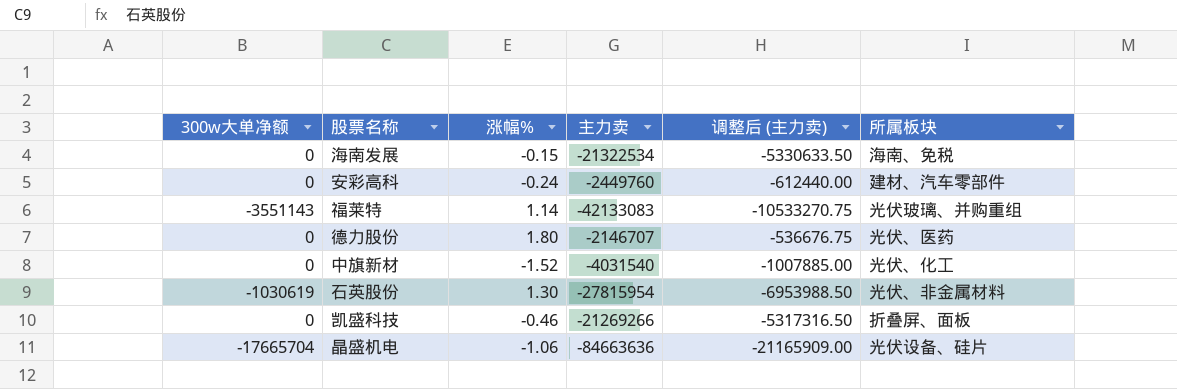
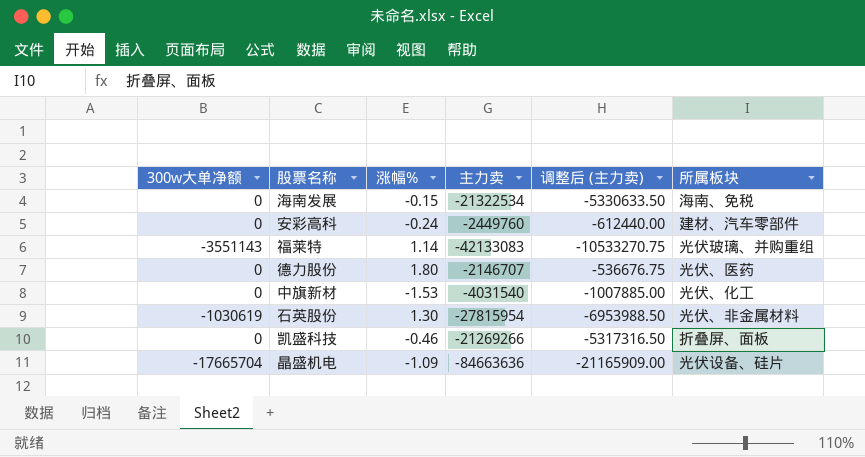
中旗新材 | 涨幅%: -1.52 -> -1.53
晶盛机电 | 涨幅%: -1.06 -> -1.09

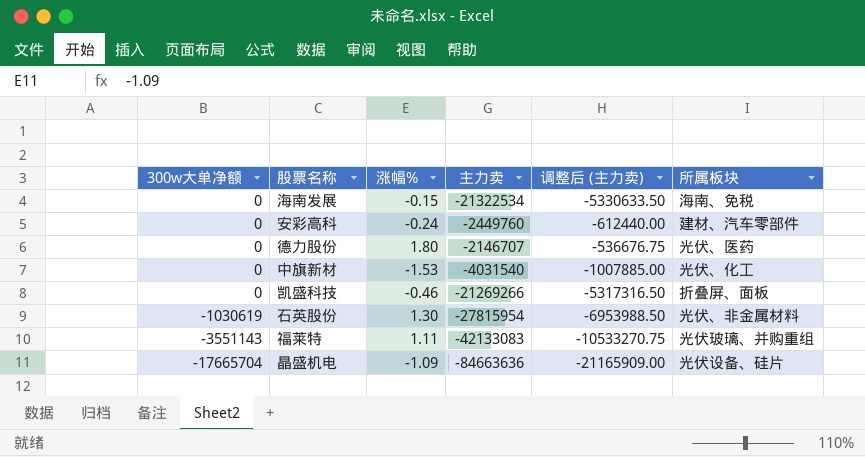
row order: none -> 300w大单净额 descending
福莱特 | 涨幅%: 1.14 -> 1.11

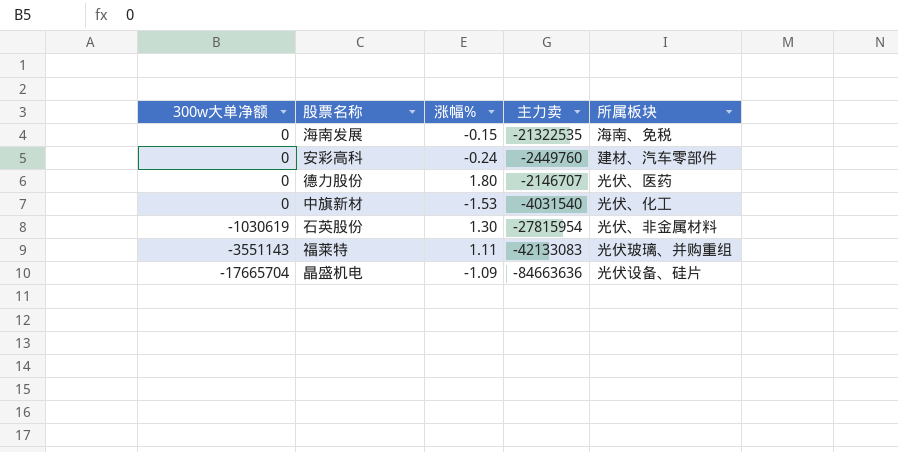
column 调整后 (主力卖) | formula: [主力卖] * 0.25 -> none
row 凯盛科技: 0 | -0.46 | -21269266 | -5317316.50 | 折叠屏、面板 -> none
海南发展 | 主力卖: -21322534 -> -21322535

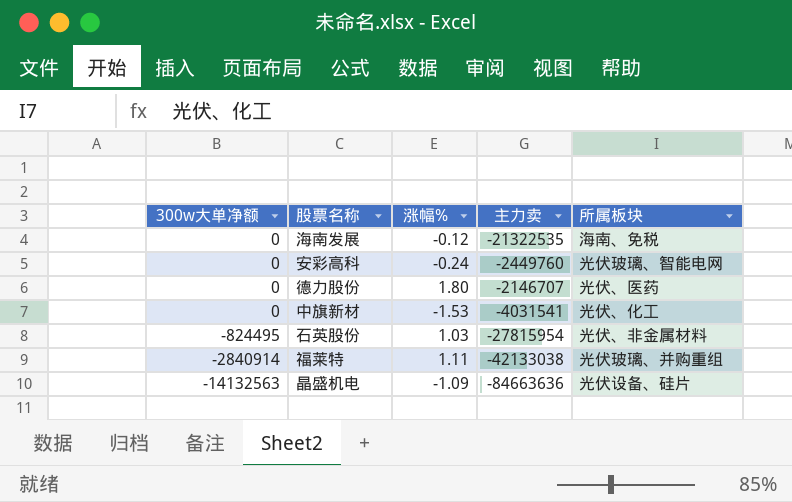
海南发展 | 涨幅%: -0.15 -> -0.12
安彩高科 | 所属板块: 建材、汽车零部件 -> 光伏玻璃、智能电网
中旗新材 | 主力卖: -4031540 -> -4031541
石英股份 | 300w大单净额: -1030619 -> -824495
石英股份 | 涨幅%: 1.30 -> 1.03
福莱特 | 300w大单净额: -3551143 -> -2840914
福莱特 | 主力卖: -42133083 -> -42133038
晶盛机电 | 300w大单净额: -17665704 -> -14132563

